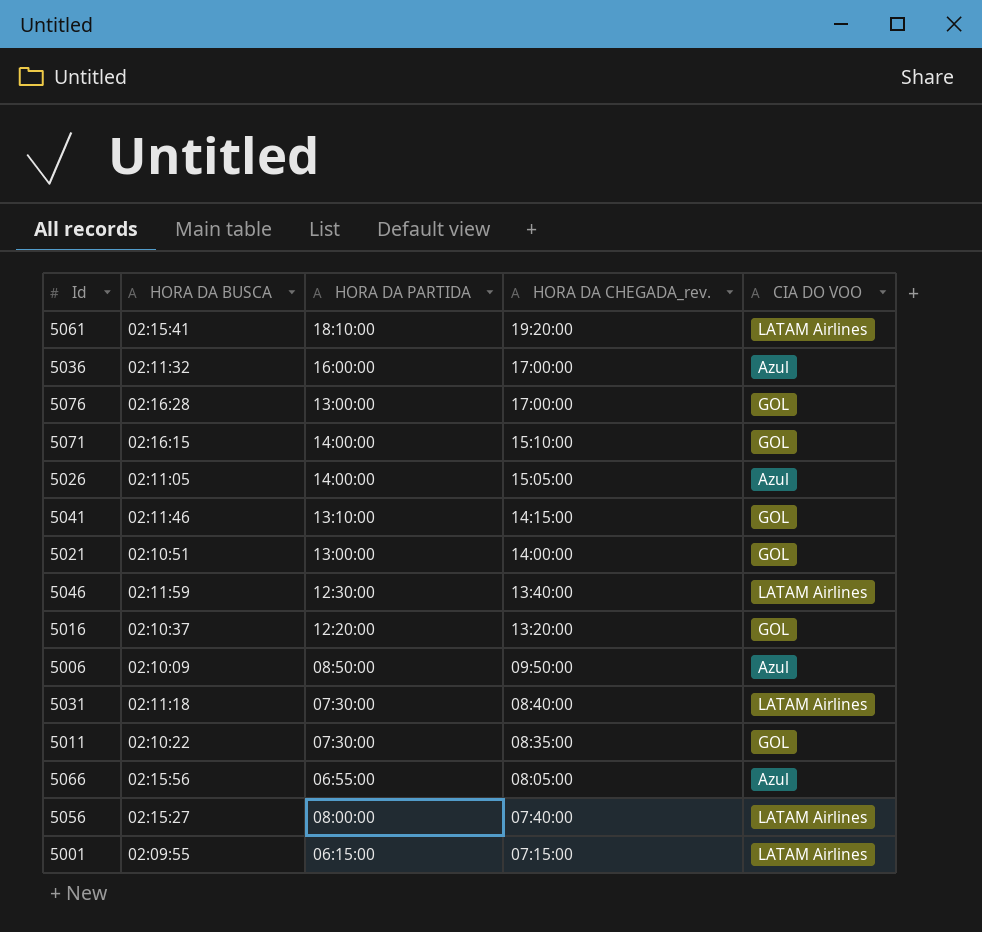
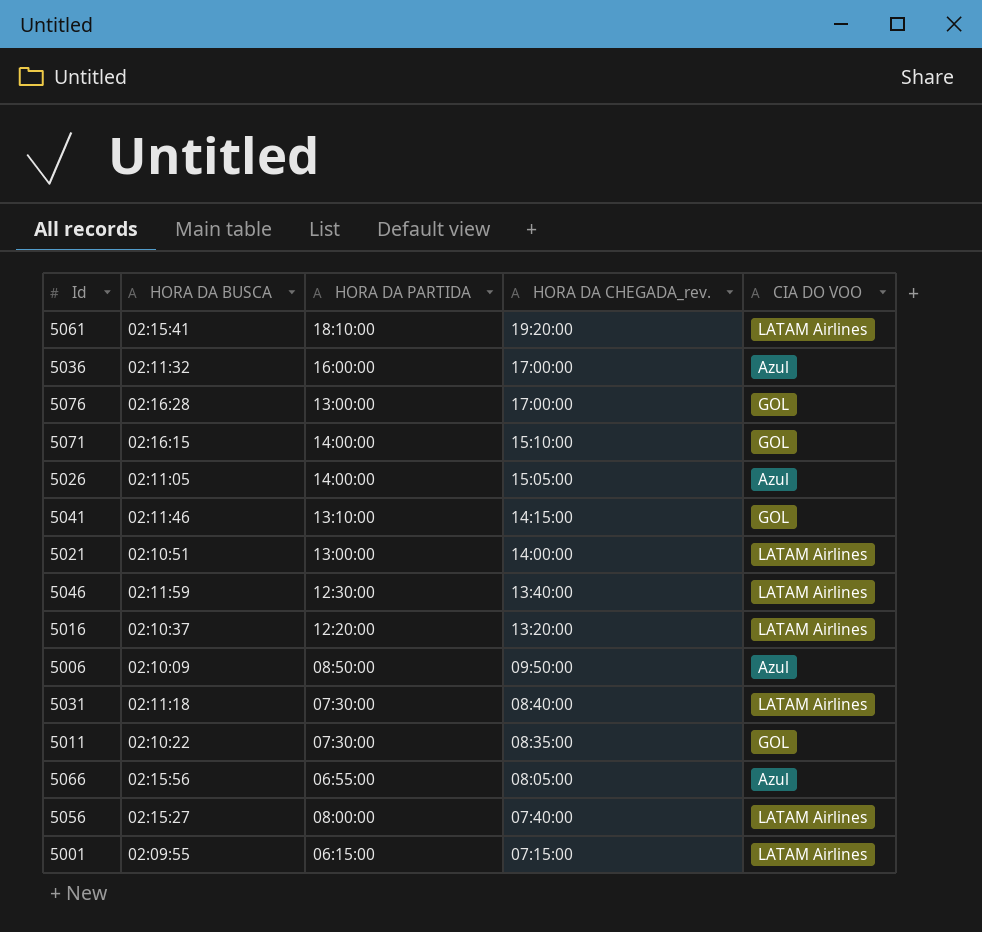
5021 | CIA DO VOO: GOL -> LATAM Airlines
5016 | CIA DO VOO: GOL -> LATAM Airlines

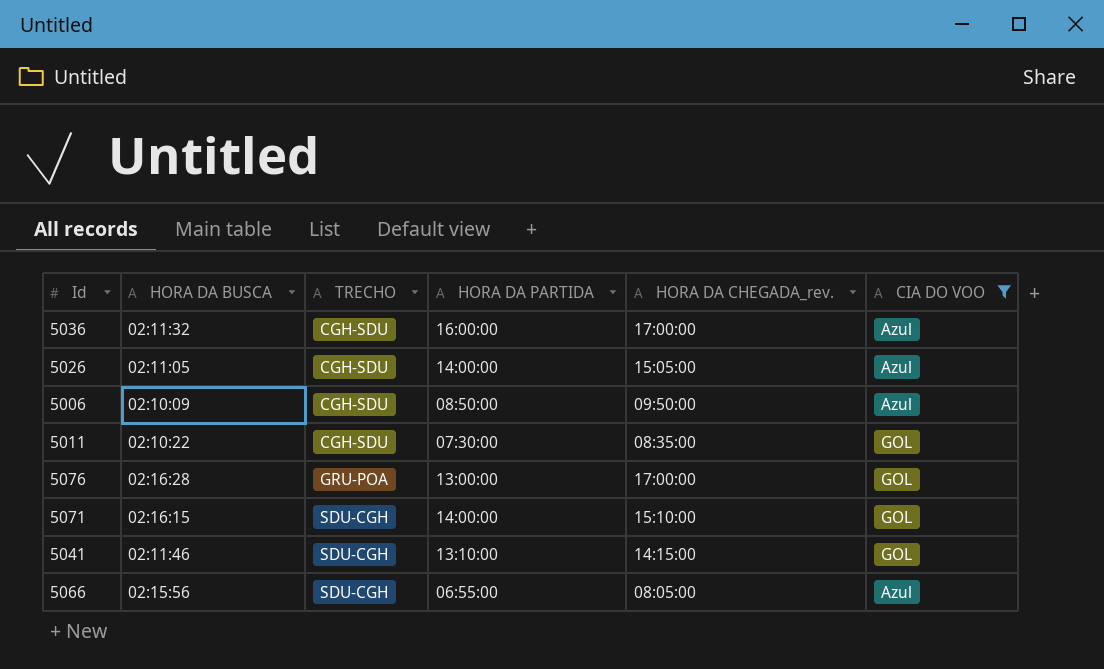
filter: none -> CIA DO VOO != LATAM Airlines
row order: HORA DA CHEGADA_rev. descending -> TRECHO ascending
column TRECHO | position: none -> 3

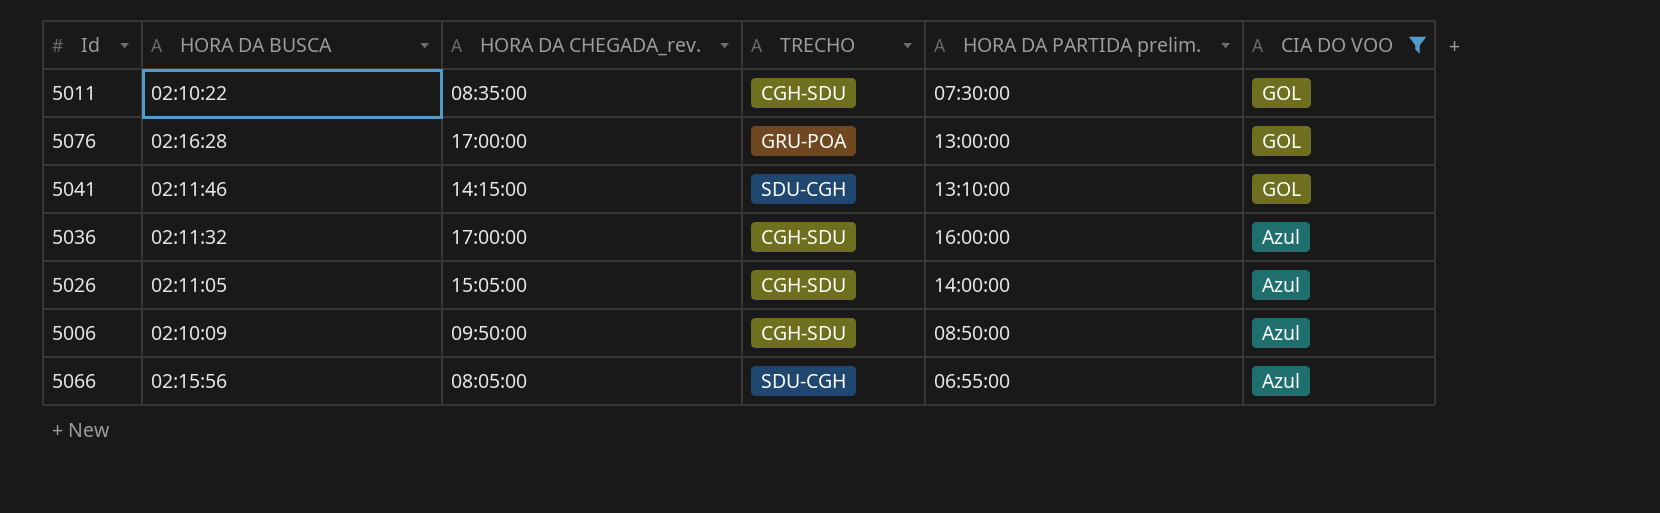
row order: TRECHO ascending -> CIA DO VOO descending
column HORA DA CHEGADA_rev. | position: 5 -> 3
column name: HORA DA PARTIDA -> HORA DA PARTIDA prelim.
row 5071: 02:16:15 | SDU-CGH | 14:00:00 | 15:10:00 | GOL -> none

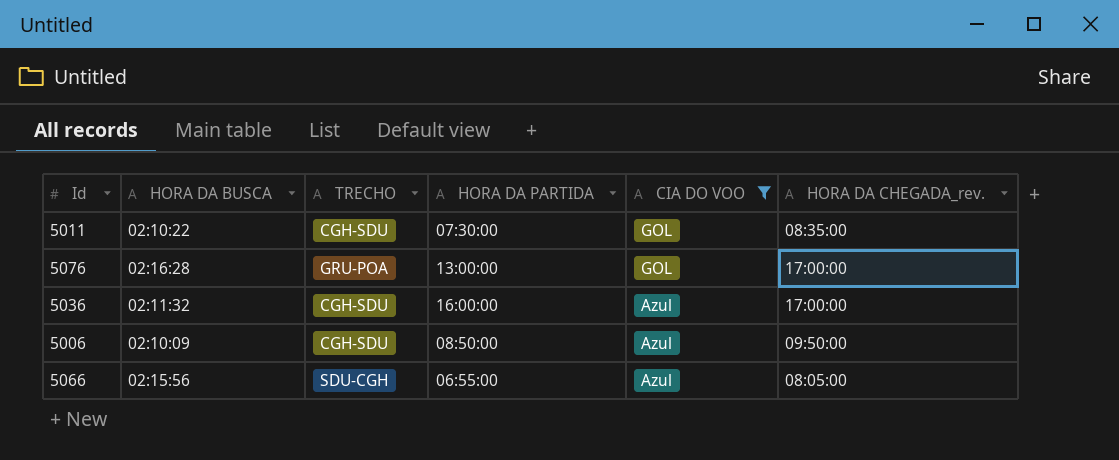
column name: HORA DA PARTIDA prelim. -> HORA DA PARTIDA
column HORA DA CHEGADA_rev. | position: 3 -> 6
row 5041: 02:11:46 | 14:15:00 | SDU-CGH | 13:10:00 | GOL -> none
row 5026: 02:11:05 | 15:05:00 | CGH-SDU | 14:00:00 | Azul -> none

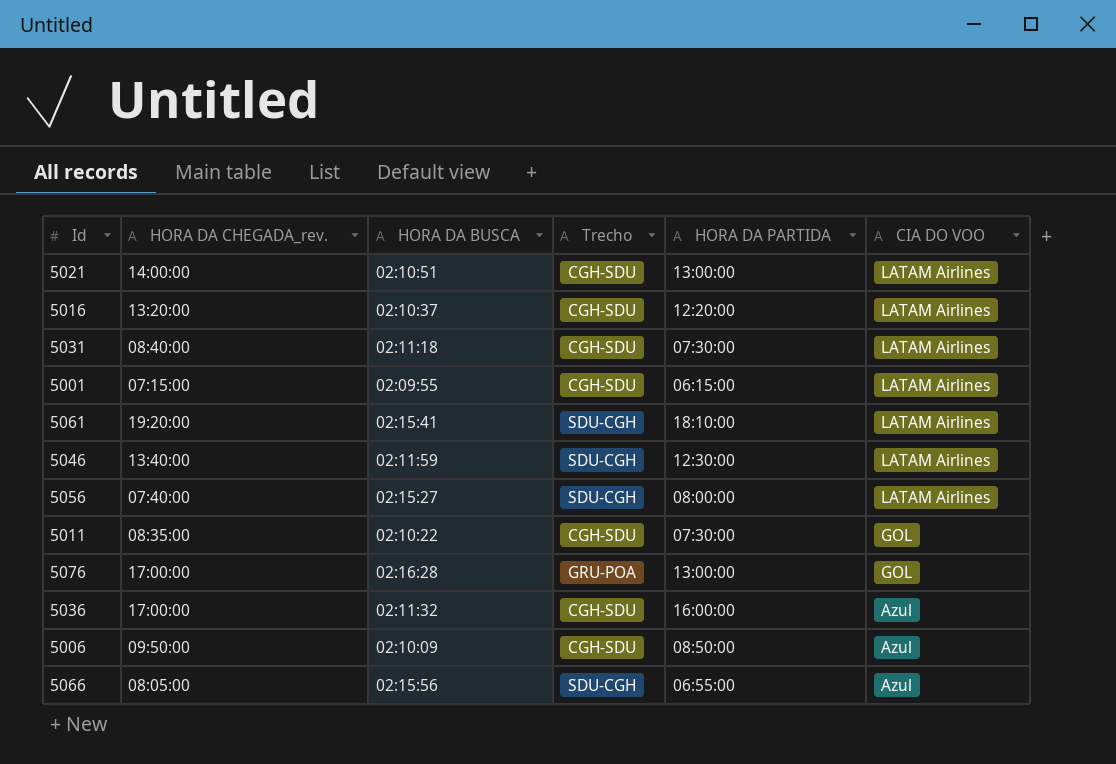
filter: CIA DO VOO != LATAM Airlines -> none
column HORA DA CHEGADA_rev. | position: 6 -> 2
column name: TRECHO -> Trecho

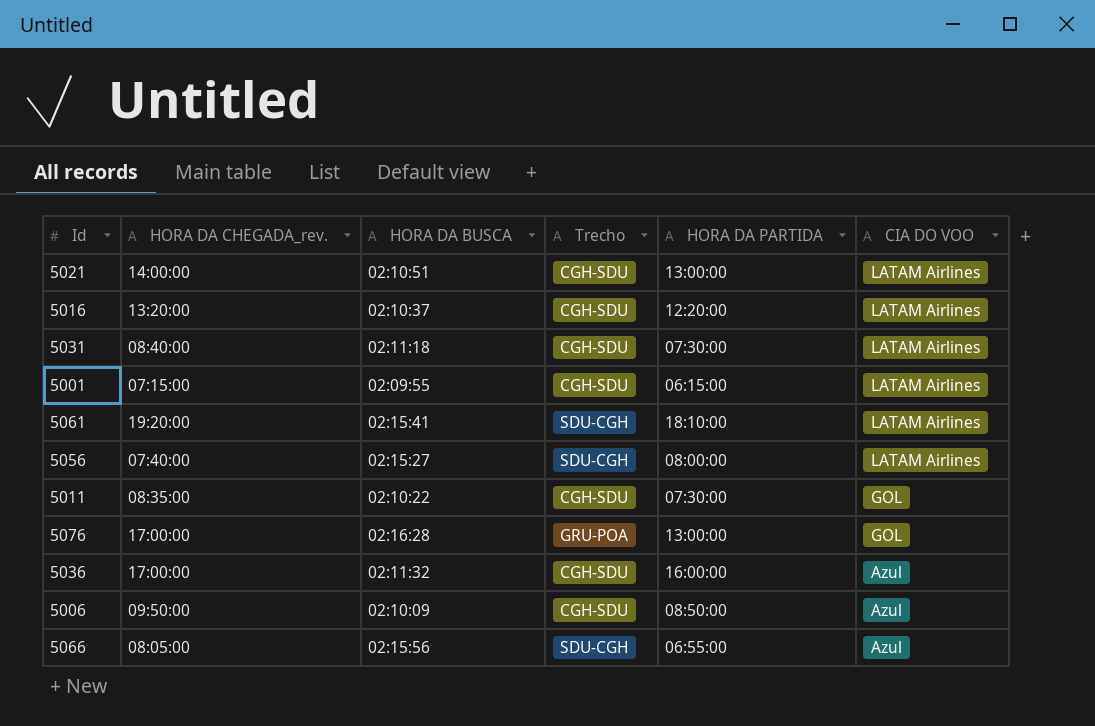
row 5046: 13:40:00 | 02:11:59 | SDU-CGH | 12:30:00 | LATAM Airlines -> none

